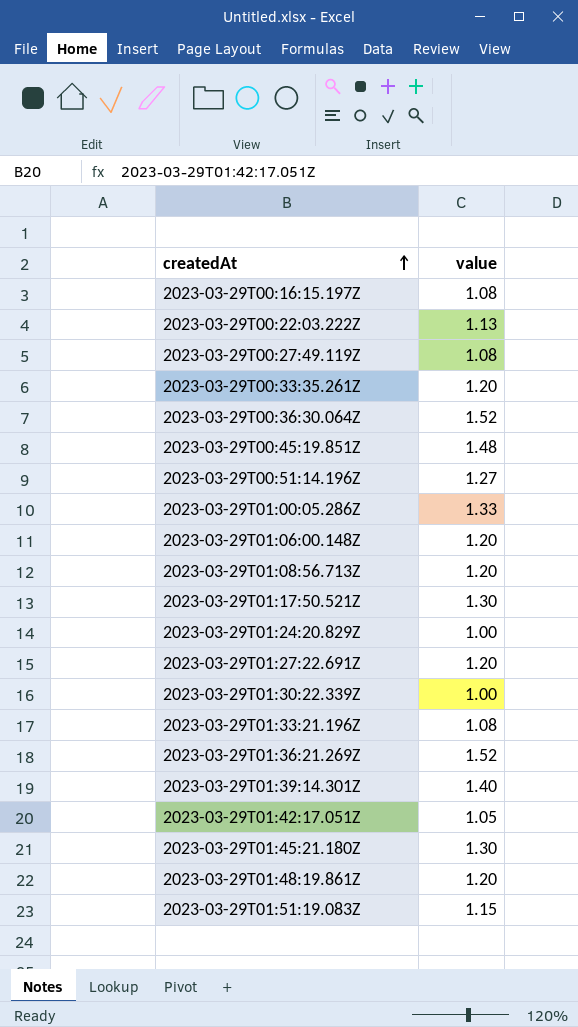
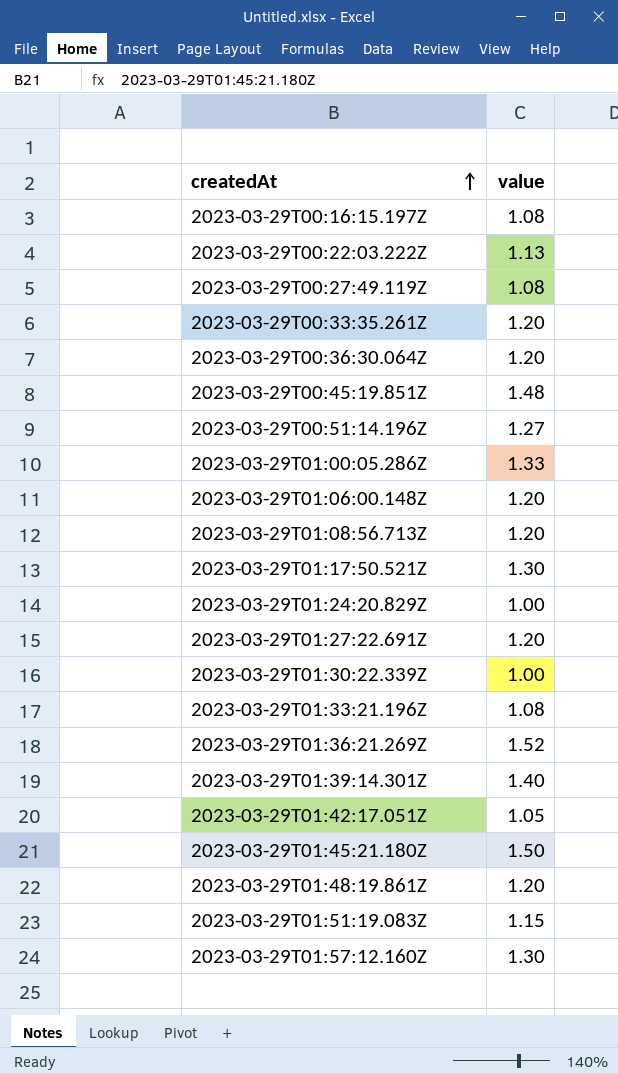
2023-03-29T00:36:30.064Z | value: 1.52 -> 1.20
2023-03-29T01:45:21.180Z | value: 1.30 -> 1.50
row 2023-03-29T01:57:12.160Z: none -> 1.30

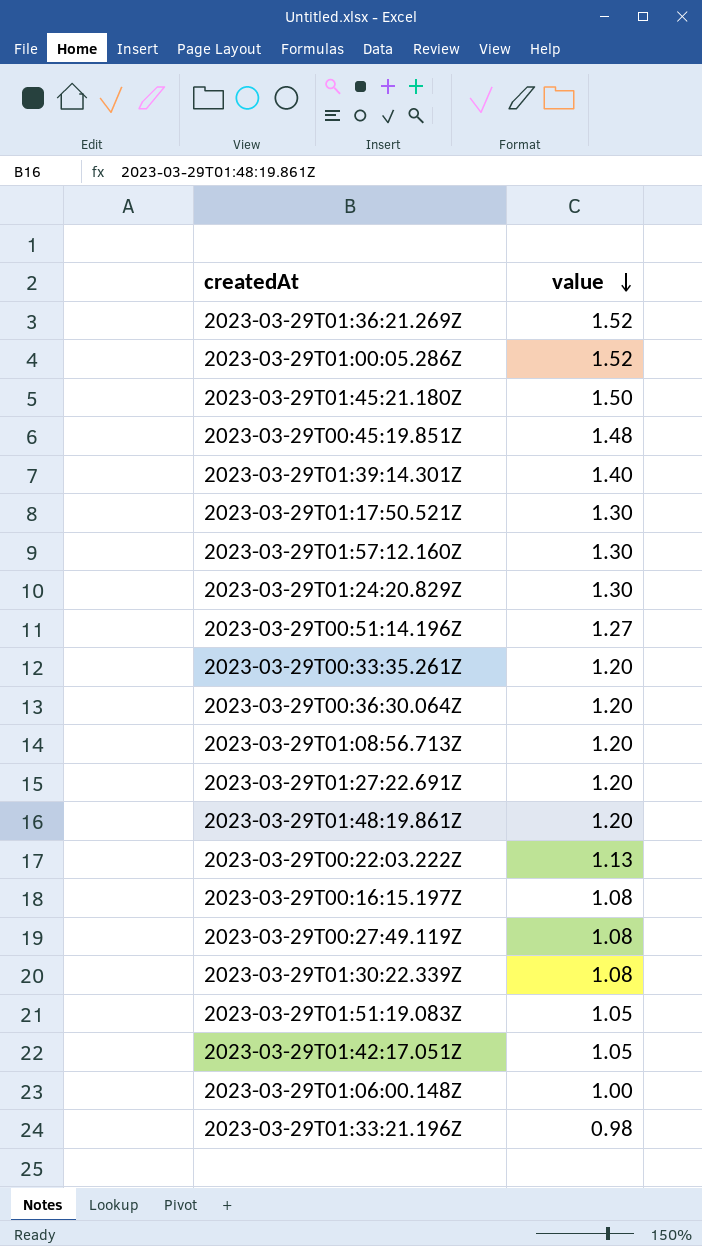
row order: createdAt ascending -> value descending
2023-03-29T01:00:05.286Z | value: 1.33 -> 1.52
2023-03-29T01:24:20.829Z | value: 1.00 -> 1.30
2023-03-29T01:30:22.339Z | value: 1.00 -> 1.08
2023-03-29T01:51:19.083Z | value: 1.15 -> 1.05
2023-03-29T01:06:00.148Z | value: 1.20 -> 1.00
2023-03-29T01:33:21.196Z | value: 1.08 -> 0.98

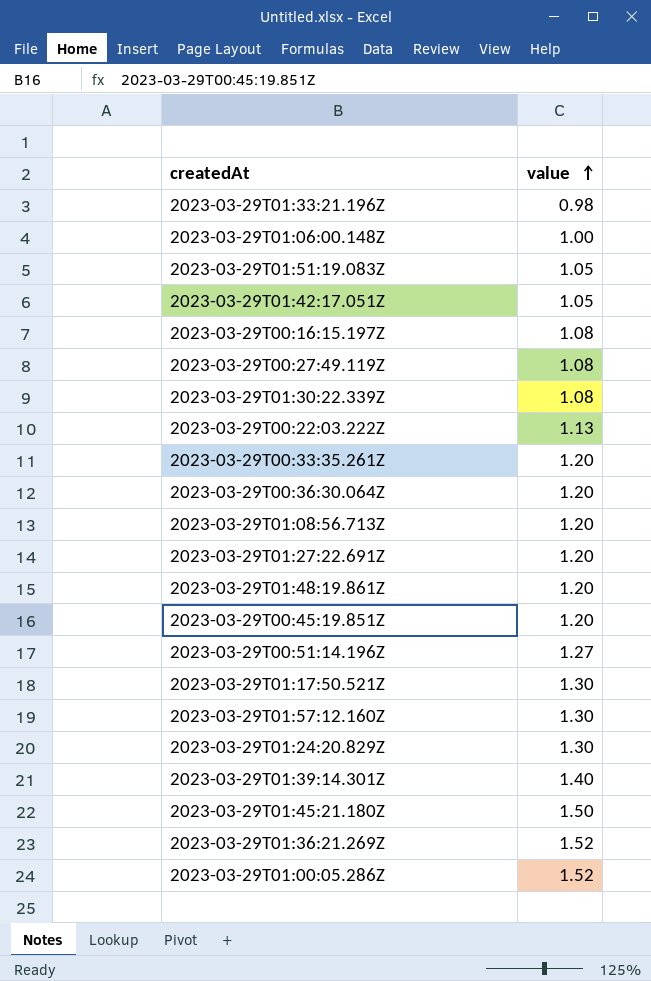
row order: value descending -> value ascending
2023-03-29T00:45:19.851Z | value: 1.48 -> 1.20

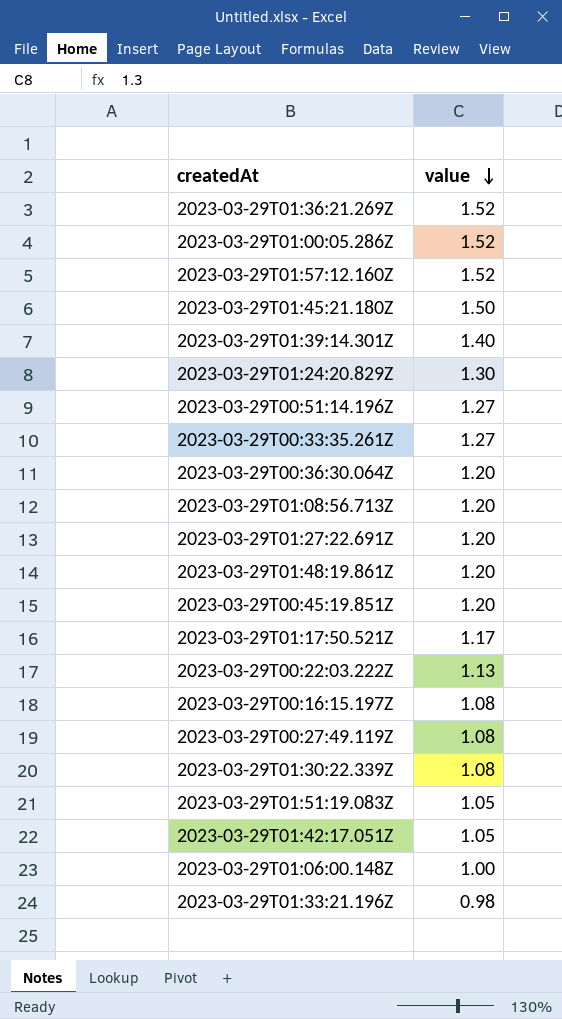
row order: value ascending -> value descending
2023-03-29T01:57:12.160Z | value: 1.30 -> 1.52
2023-03-29T00:33:35.261Z | value: 1.20 -> 1.27
2023-03-29T01:17:50.521Z | value: 1.30 -> 1.17

